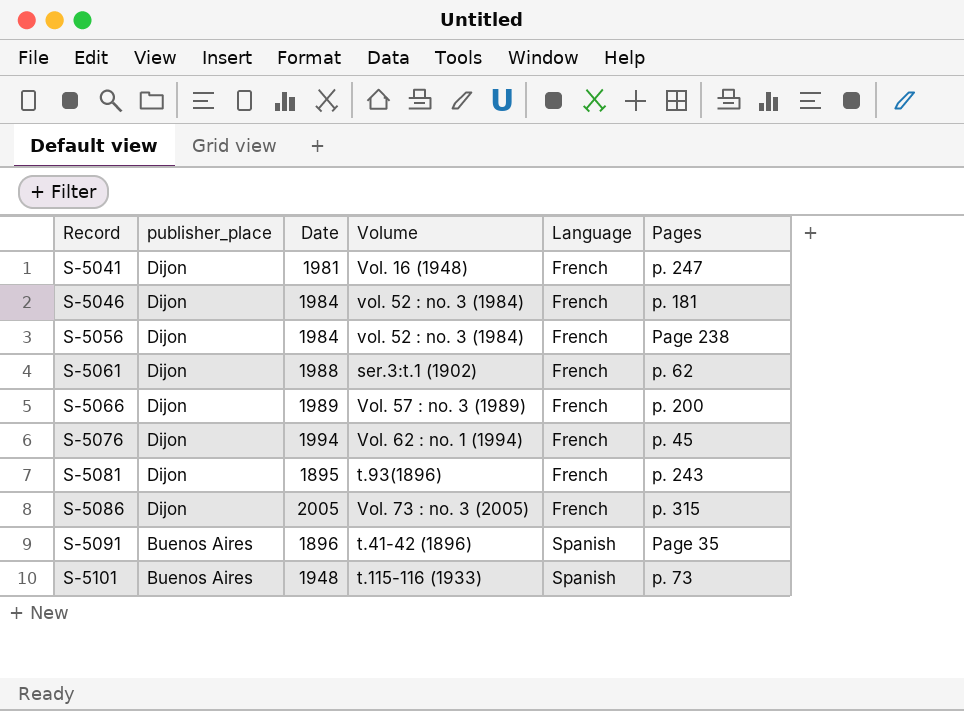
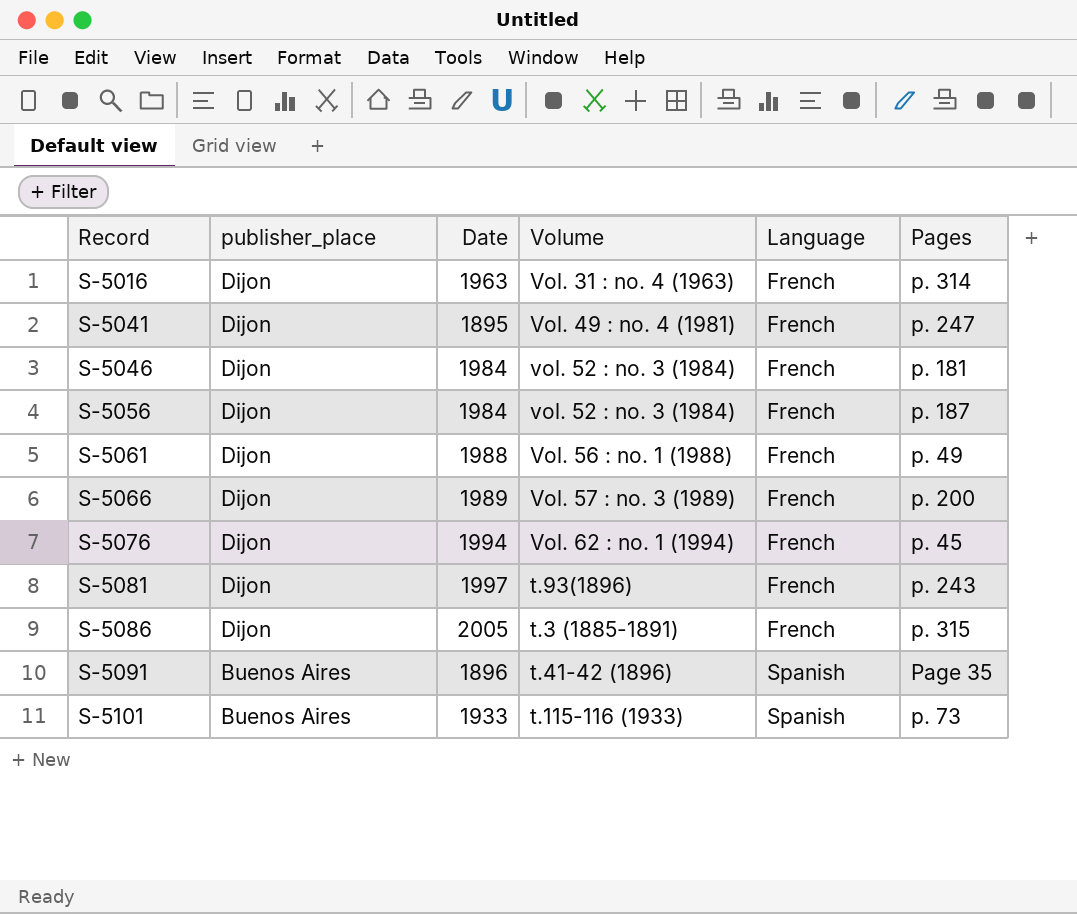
row S-5016: none -> Dijon | 1963 | Vol. 31 : no. 4 (1963) | French | p. 314
S-5041 | Date: 1981 -> 1895
S-5041 | Volume: Vol. 16 (1948) -> Vol. 49 : no. 4 (1981)
S-5056 | Pages: Page 238 -> p. 187
S-5061 | Volume: ser.3:t.1 (1902) -> Vol. 56 : no. 1 (1988)
S-5061 | Pages: p. 62 -> p. 49
S-5081 | Date: 1895 -> 1997
S-5086 | Volume: Vol. 73 : no. 3 (2005) -> t.3 (1885-1891)
S-5101 | Date: 1948 -> 1933

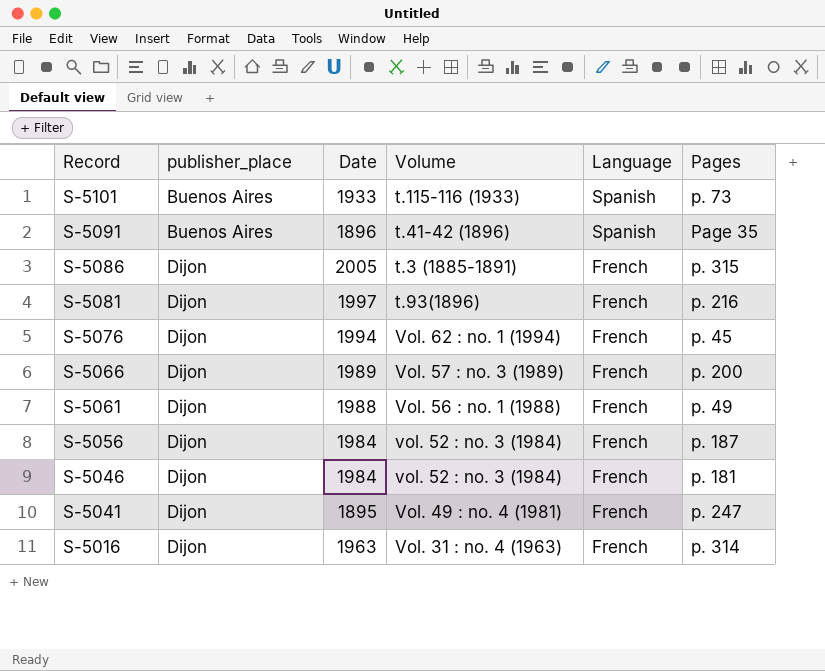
row order: Record ascending -> Record descending
S-5081 | Pages: p. 243 -> p. 216

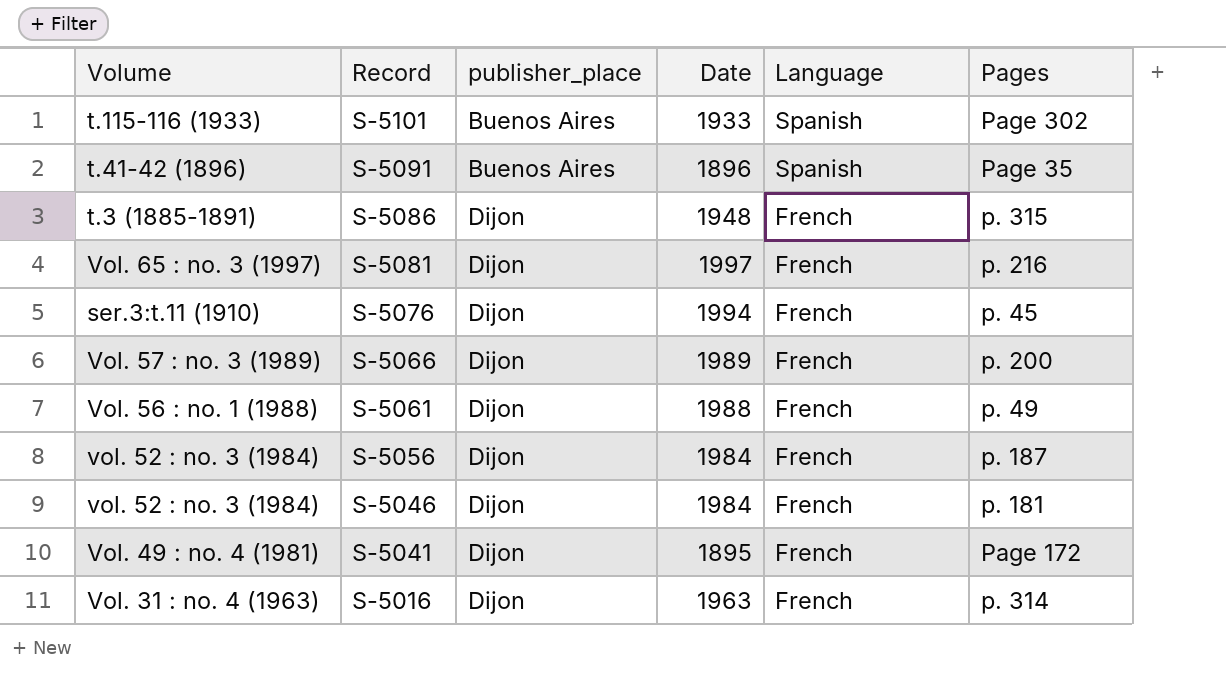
column Volume | position: 4 -> 1
S-5101 | Pages: p. 73 -> Page 302
S-5086 | Date: 2005 -> 1948
S-5081 | Volume: t.93(1896) -> Vol. 65 : no. 3 (1997)
S-5076 | Volume: Vol. 62 : no. 1 (1994) -> ser.3:t.11 (1910)
S-5041 | Pages: p. 247 -> Page 172

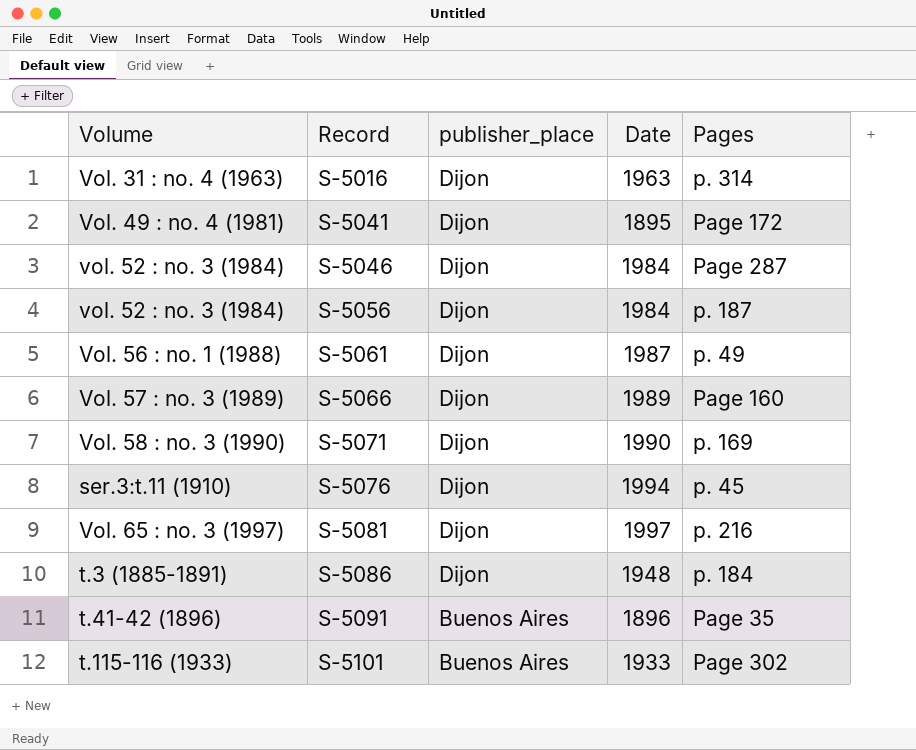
row order: Record descending -> Record ascending
column Language | position: 5 -> none
S-5046 | Pages: p. 181 -> Page 287
S-5061 | Date: 1988 -> 1987
S-5066 | Pages: p. 200 -> Page 160
row S-5071: none -> Vol. 58 : no. 3 (1990) | Dijon | 1990 | p. 169
S-5086 | Pages: p. 315 -> p. 184

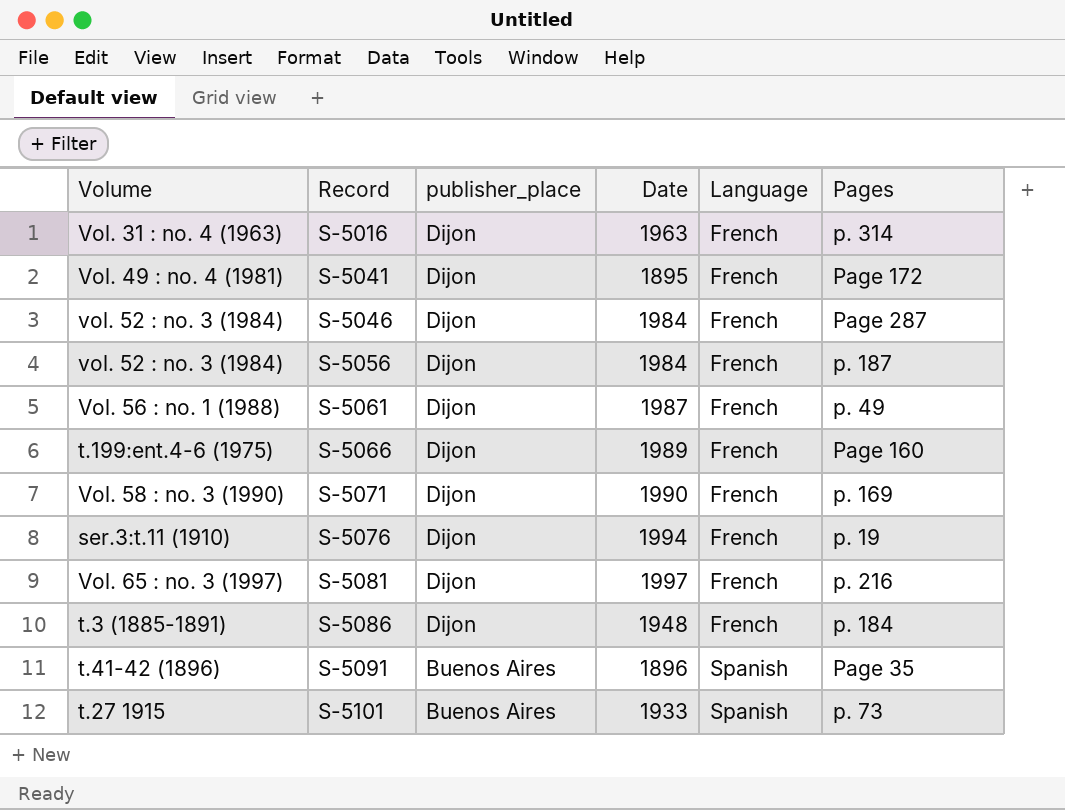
column Language | position: none -> 5
S-5066 | Volume: Vol. 57 : no. 3 (1989) -> t.199:ent.4-6 (1975)
S-5076 | Pages: p. 45 -> p. 19
S-5101 | Volume: t.115-116 (1933) -> t.27 1915
S-5101 | Pages: Page 302 -> p. 73

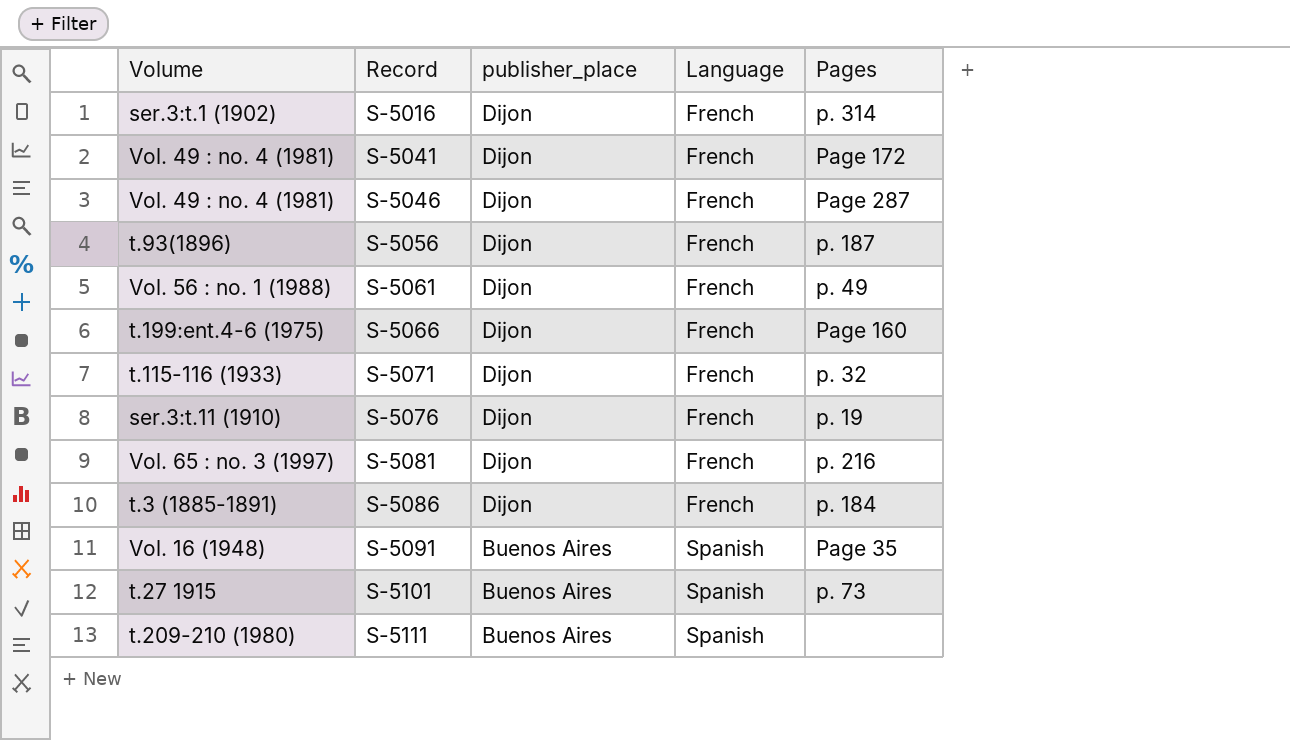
column Date | position: 4 -> none
S-5016 | Volume: Vol. 31 : no. 4 (1963) -> ser.3:t.1 (1902)
S-5046 | Volume: vol. 52 : no. 3 (1984) -> Vol. 49 : no. 4 (1981)
S-5056 | Volume: vol. 52 : no. 3 (1984) -> t.93(1896)
S-5071 | Volume: Vol. 58 : no. 3 (1990) -> t.115-116 (1933)
S-5071 | Pages: p. 169 -> p. 32
S-5091 | Volume: t.41-42 (1896) -> Vol. 16 (1948)
row S-5111: none -> t.209-210 (1980) | Buenos Aires | Spanish | none

